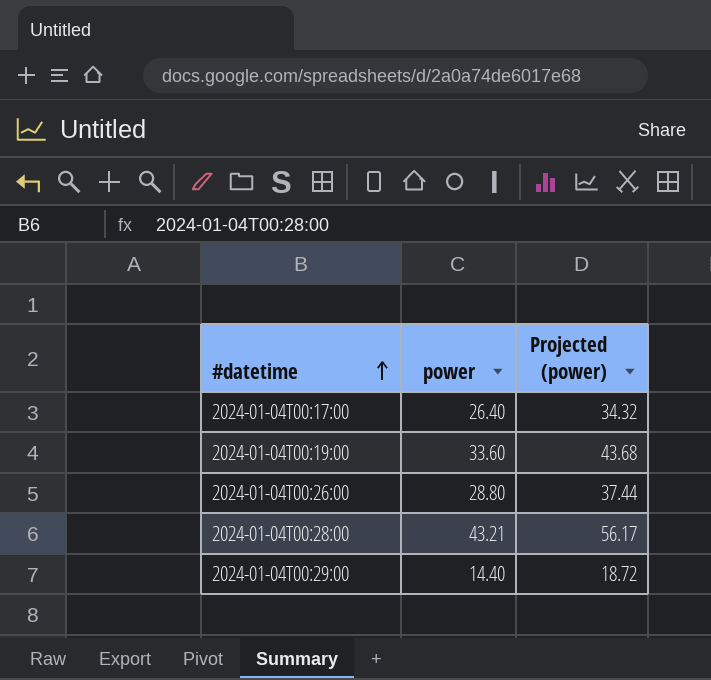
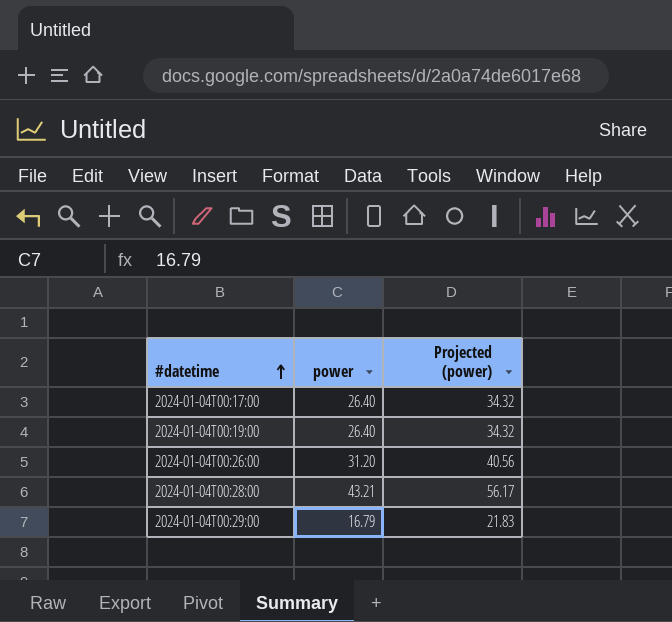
2024-01-04T00:19:00 | power: 33.60 -> 26.40
2024-01-04T00:19:00 | Projected (power): 43.68 -> 34.32
2024-01-04T00:26:00 | power: 28.80 -> 31.20
2024-01-04T00:26:00 | Projected (power): 37.44 -> 40.56
2024-01-04T00:29:00 | power: 14.40 -> 16.79
2024-01-04T00:29:00 | Projected (power): 18.72 -> 21.83

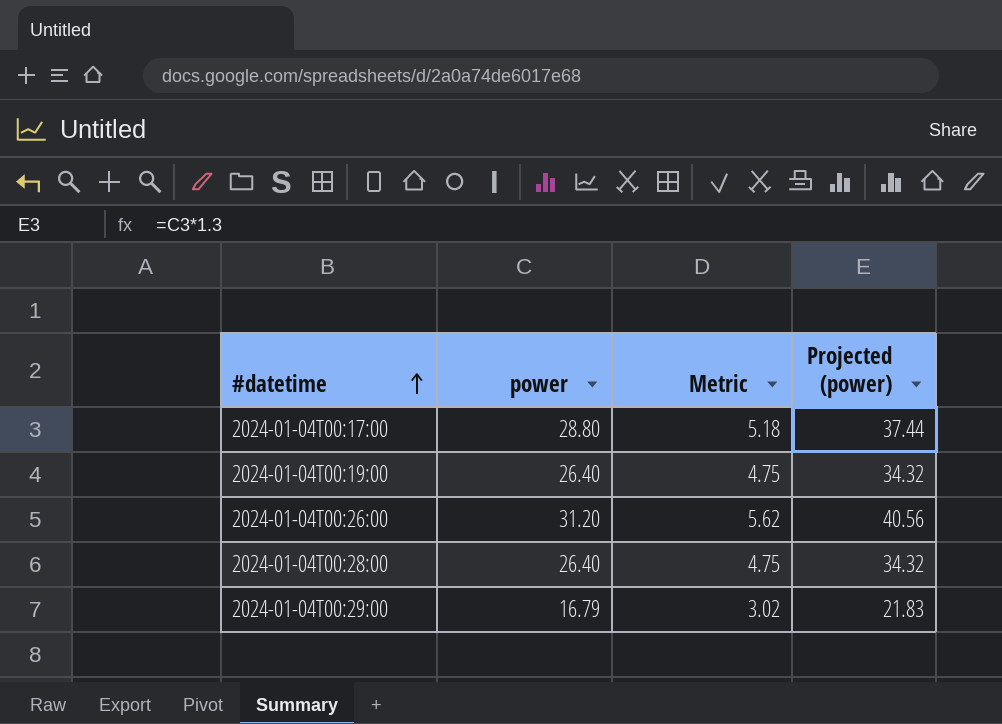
column Metric | formula: none -> [power] * 0.18
2024-01-04T00:17:00 | power: 26.40 -> 28.80
2024-01-04T00:17:00 | Projected (power): 34.32 -> 37.44
2024-01-04T00:28:00 | power: 43.21 -> 26.40
2024-01-04T00:28:00 | Projected (power): 56.17 -> 34.32

